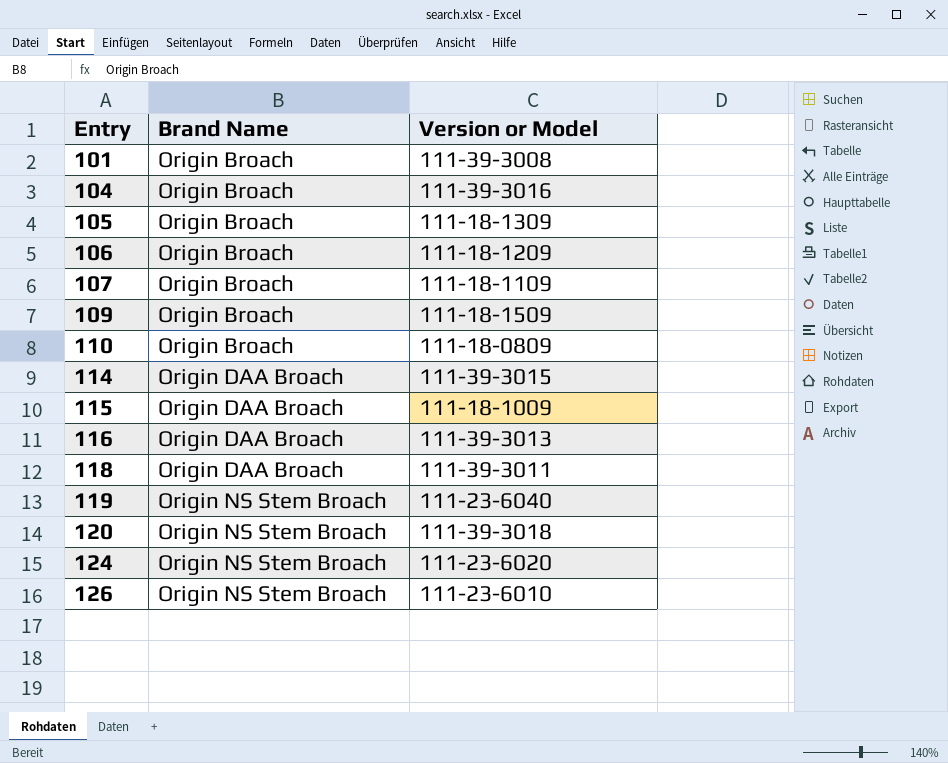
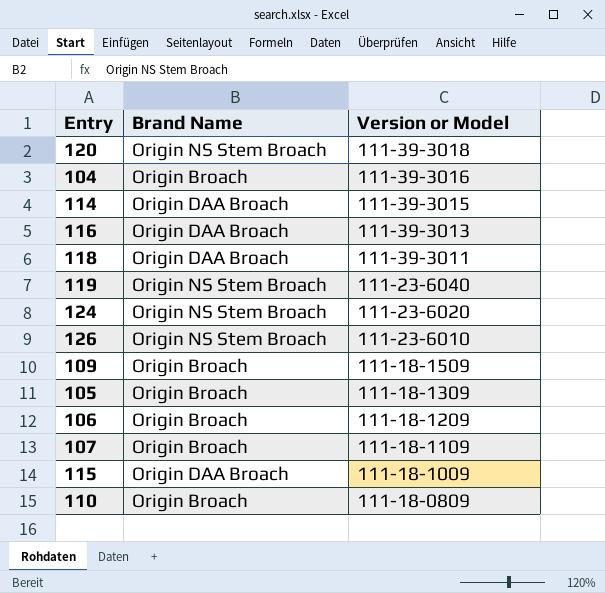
row order: Entry ascending -> Version or Model descending
row 101: Origin Broach | 111-39-3008 -> none

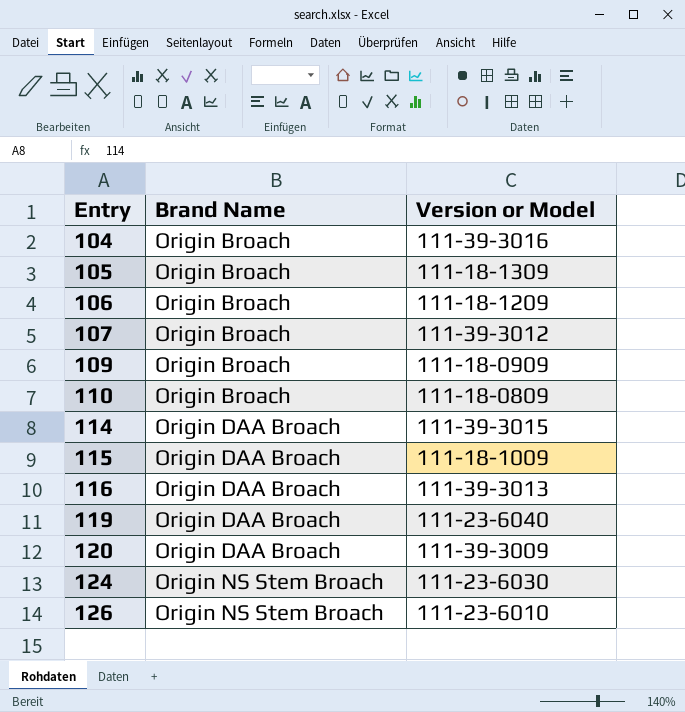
row order: Version or Model descending -> Entry ascending
row 118: Origin DAA Broach | 111-39-3011 -> none
107 | Version or Model: 111-18-1109 -> 111-39-3012
109 | Version or Model: 111-18-1509 -> 111-18-0909
119 | Brand Name: Origin NS Stem Broach -> Origin DAA Broach
120 | Brand Name: Origin NS Stem Broach -> Origin DAA Broach
120 | Version or Model: 111-39-3018 -> 111-39-3009
124 | Version or Model: 111-23-6020 -> 111-23-6030

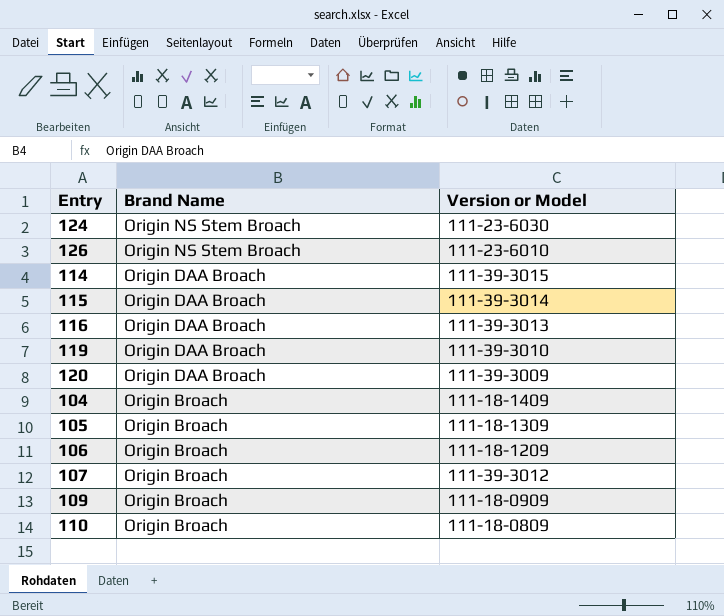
row order: Entry ascending -> Brand Name descending
115 | Version or Model: 111-18-1009 -> 111-39-3014
119 | Version or Model: 111-23-6040 -> 111-39-3010
104 | Version or Model: 111-39-3016 -> 111-18-1409

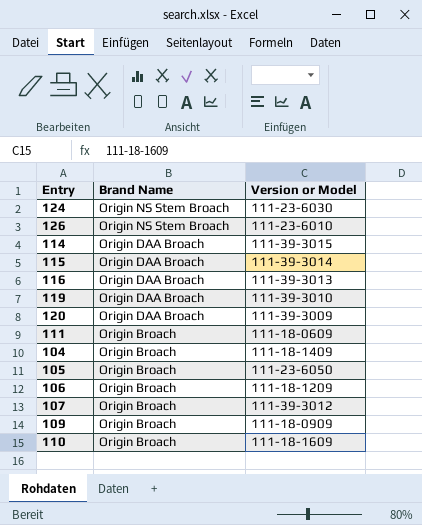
row 111: none -> Origin Broach | 111-18-0609
105 | Version or Model: 111-18-1309 -> 111-23-6050
110 | Version or Model: 111-18-0809 -> 111-18-1609

